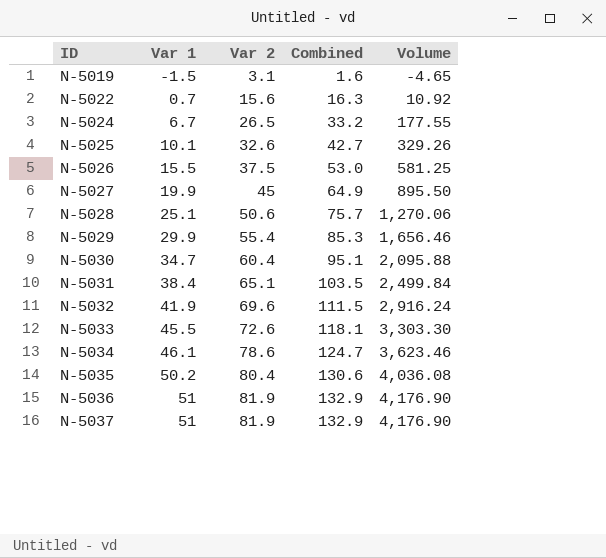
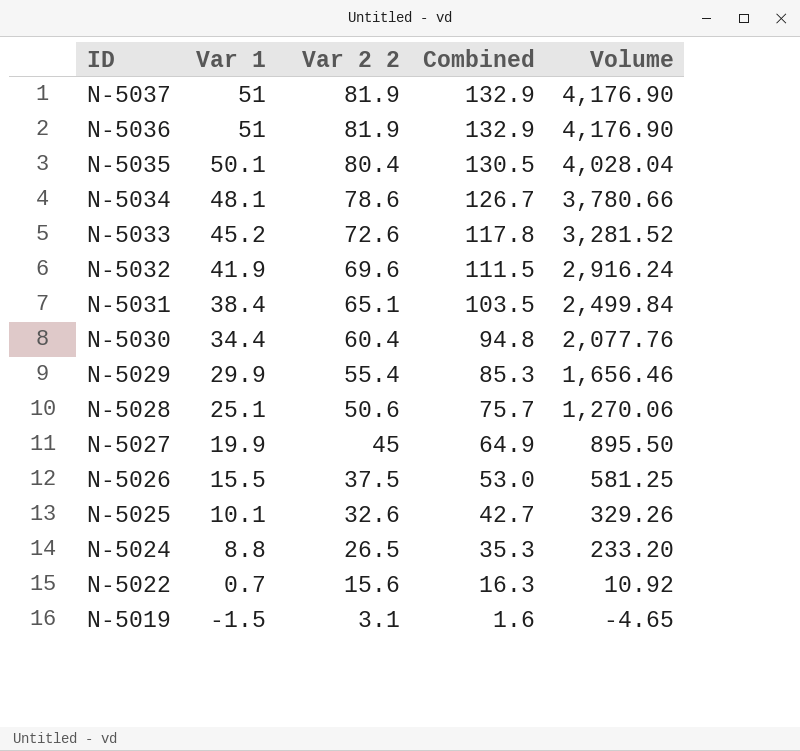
row order: ID ascending -> ID descending
column name: Var 2 -> Var 2 2
N-5035 | Var 1: 50.2 -> 50.1
N-5035 | Combined: 130.6 -> 130.5
N-5035 | Volume: 4,036.08 -> 4,028.04
N-5034 | Var 1: 46.1 -> 48.1
N-5034 | Combined: 124.7 -> 126.7
N-5034 | Volume: 3,623.46 -> 3,780.66
N-5033 | Var 1: 45.5 -> 45.2
N-5033 | Combined: 118.1 -> 117.8
N-5033 | Volume: 3,303.30 -> 3,281.52
N-5030 | Var 1: 34.7 -> 34.4
N-5030 | Combined: 95.1 -> 94.8
N-5030 | Volume: 2,095.88 -> 2,077.76
N-5024 | Var 1: 6.7 -> 8.8
N-5024 | Combined: 33.2 -> 35.3
N-5024 | Volume: 177.55 -> 233.20

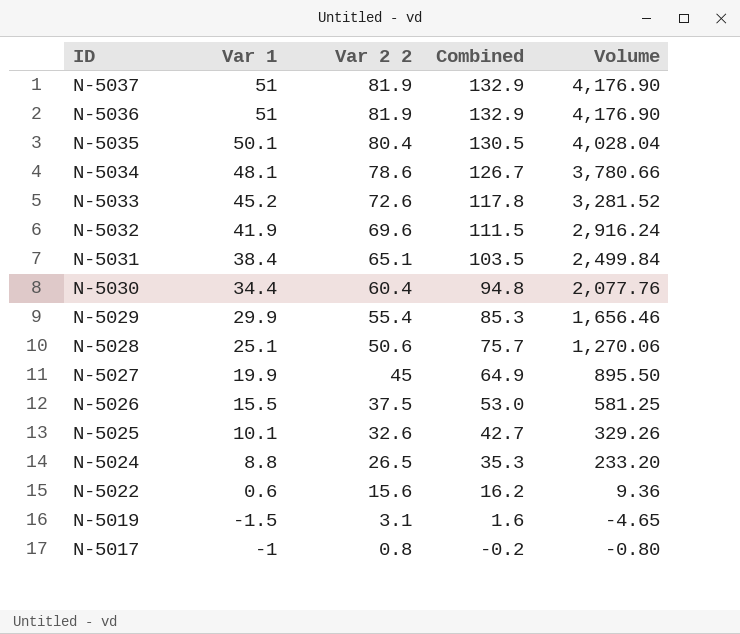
N-5022 | Var 1: 0.7 -> 0.6
N-5022 | Combined: 16.3 -> 16.2
N-5022 | Volume: 10.92 -> 9.36
row N-5017: none -> -1 | 0.8 | -0.2 | -0.80

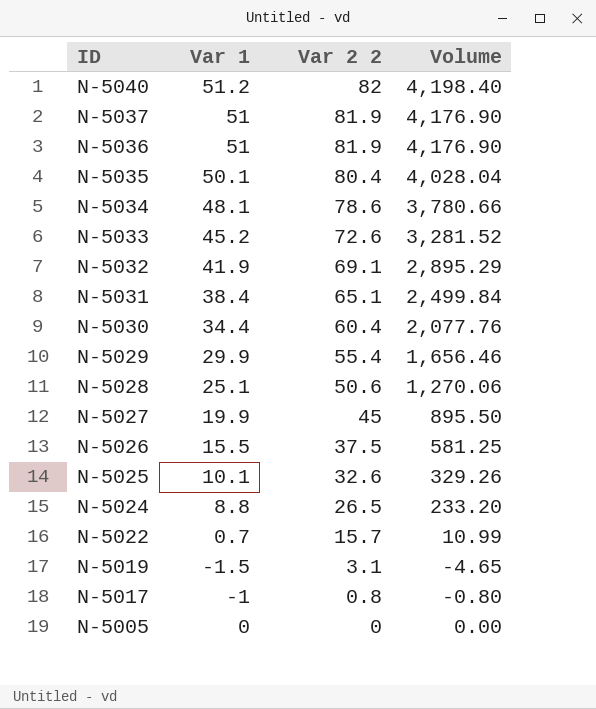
column Combined | formula: [Var 1] + [Var 2 2] -> none
row N-5040: none -> 51.2 | 82 | 4,198.40
N-5032 | Var 2 2: 69.6 -> 69.1
N-5032 | Volume: 2,916.24 -> 2,895.29
N-5022 | Var 1: 0.6 -> 0.7
N-5022 | Var 2 2: 15.6 -> 15.7
N-5022 | Volume: 9.36 -> 10.99
row N-5005: none -> 0 | 0 | 0.00

